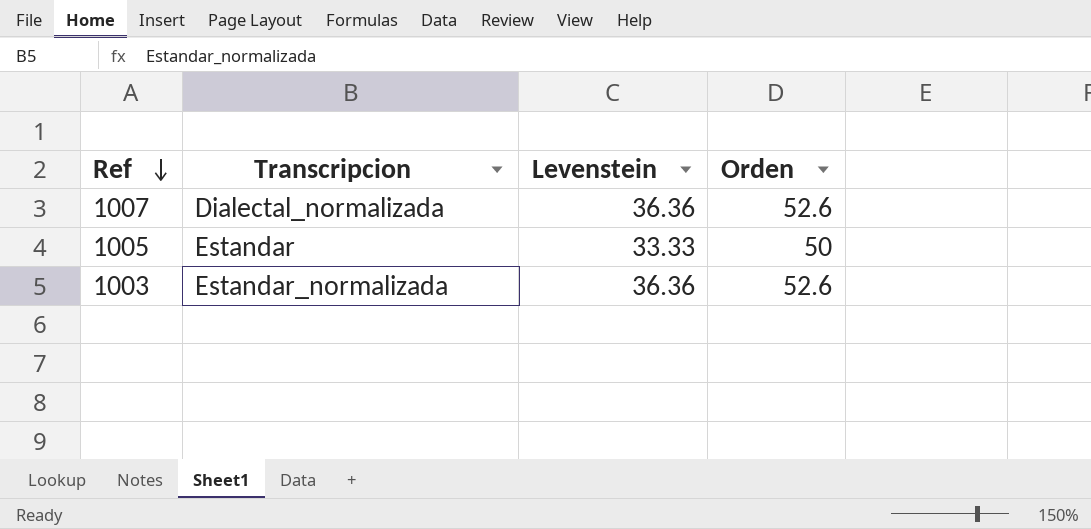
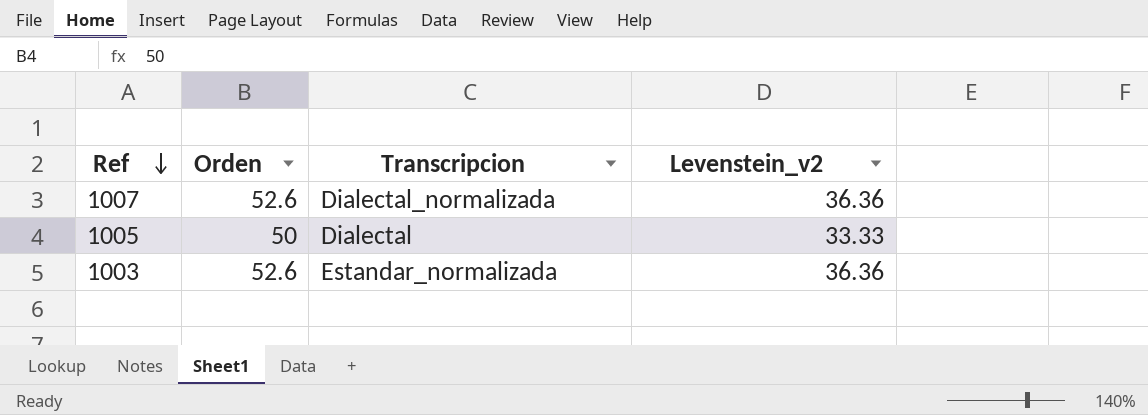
column Orden | position: 4 -> 2
column name: Levenstein -> Levenstein_v2
1005 | Transcripcion: Estandar -> Dialectal

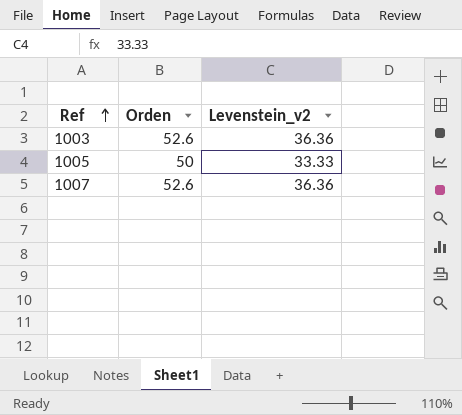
row order: Ref descending -> Ref ascending
column Transcripcion | position: 3 -> none

